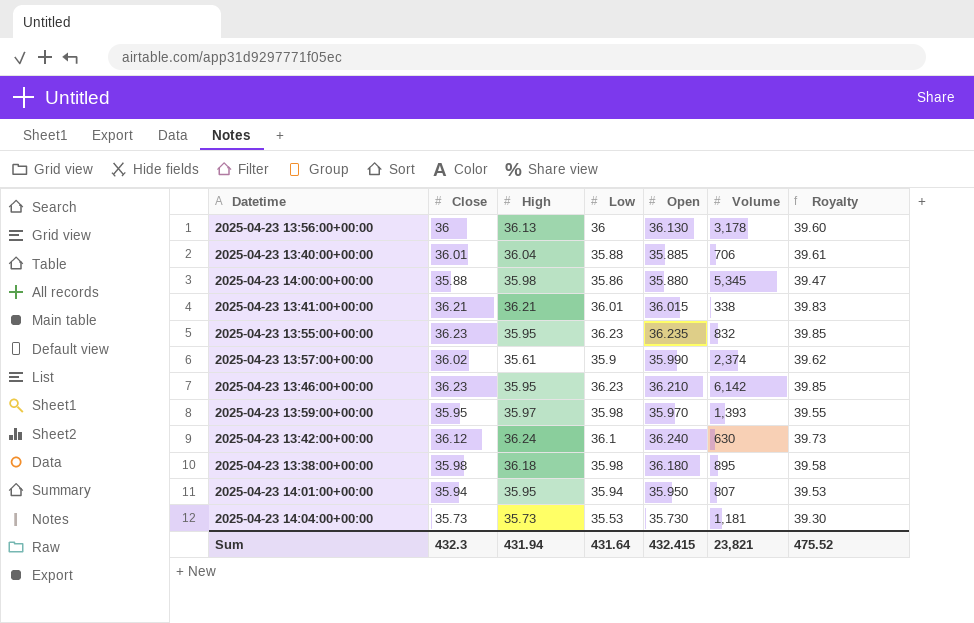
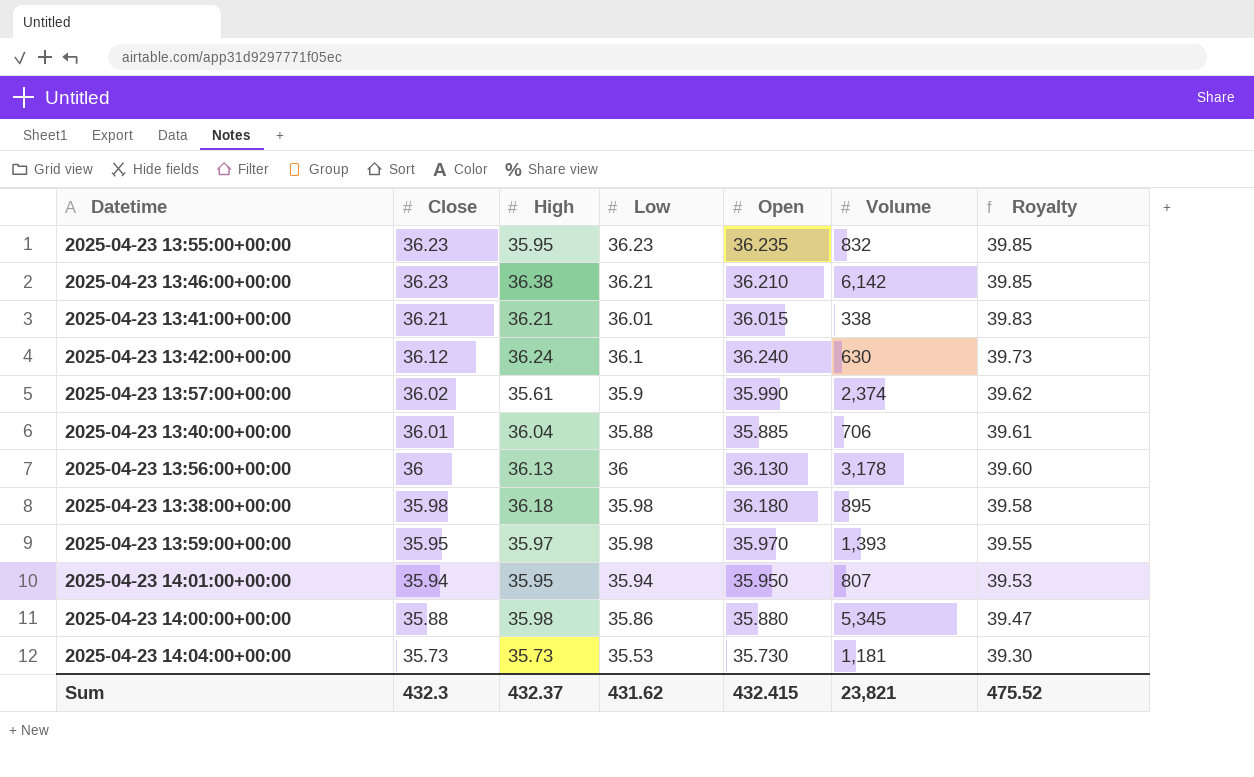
row order: none -> Close descending
2025-04-23 13:46:00+00:00 | High: 35.95 -> 36.38
2025-04-23 13:46:00+00:00 | Low: 36.23 -> 36.21
Sum | High: 431.94 -> 432.37
Sum | Low: 431.64 -> 431.62

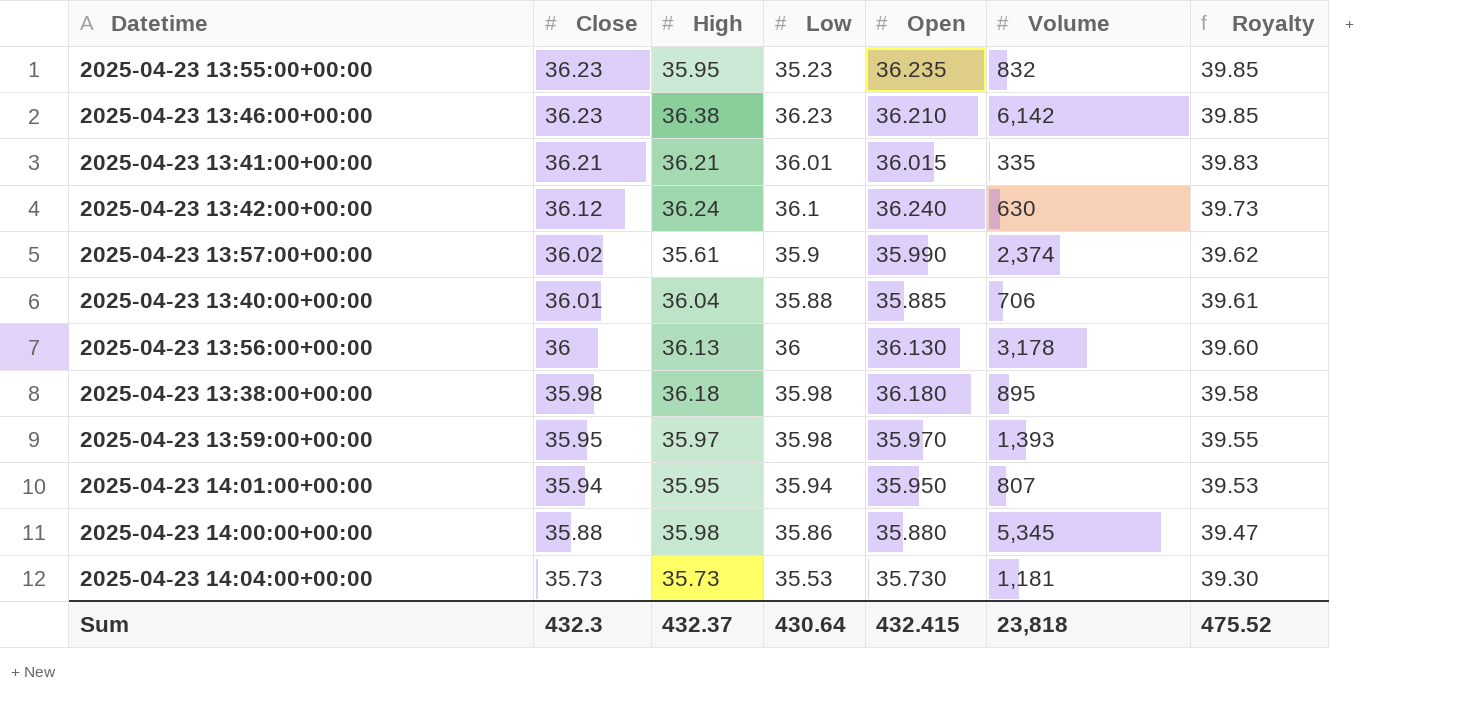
2025-04-23 13:55:00+00:00 | Low: 36.23 -> 35.23
2025-04-23 13:46:00+00:00 | Low: 36.21 -> 36.23
2025-04-23 13:41:00+00:00 | Volume: 338 -> 335
Sum | Low: 431.62 -> 430.64
Sum | Volume: 23,821 -> 23,818

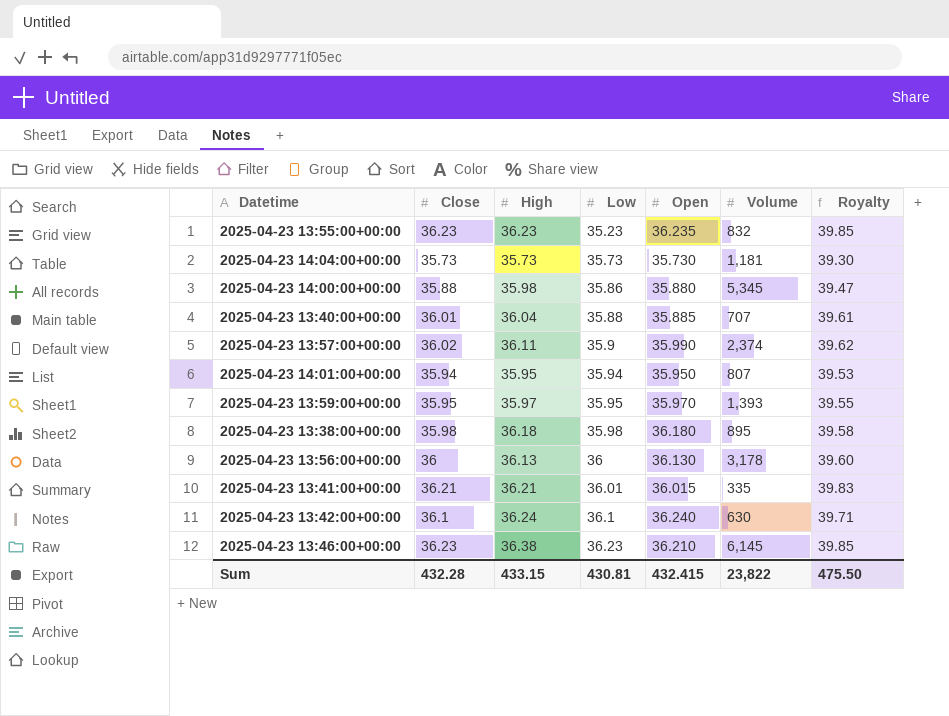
row order: Close descending -> Low ascending
2025-04-23 13:55:00+00:00 | High: 35.95 -> 36.23
2025-04-23 14:04:00+00:00 | Low: 35.53 -> 35.73
2025-04-23 13:40:00+00:00 | Volume: 706 -> 707
2025-04-23 13:57:00+00:00 | High: 35.61 -> 36.11
2025-04-23 13:59:00+00:00 | Low: 35.98 -> 35.95
2025-04-23 13:42:00+00:00 | Close: 36.12 -> 36.1
2025-04-23 13:42:00+00:00 | Royalty: 39.73 -> 39.71
2025-04-23 13:46:00+00:00 | Volume: 6,142 -> 6,145
Sum | Close: 432.3 -> 432.28
Sum | High: 432.37 -> 433.15
Sum | Low: 430.64 -> 430.81
Sum | Volume: 23,818 -> 23,822
Sum | Royalty: 475.52 -> 475.50

